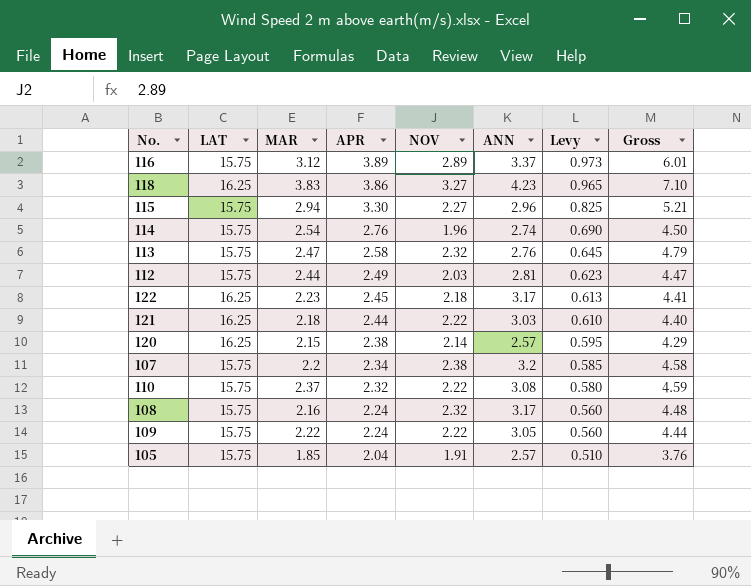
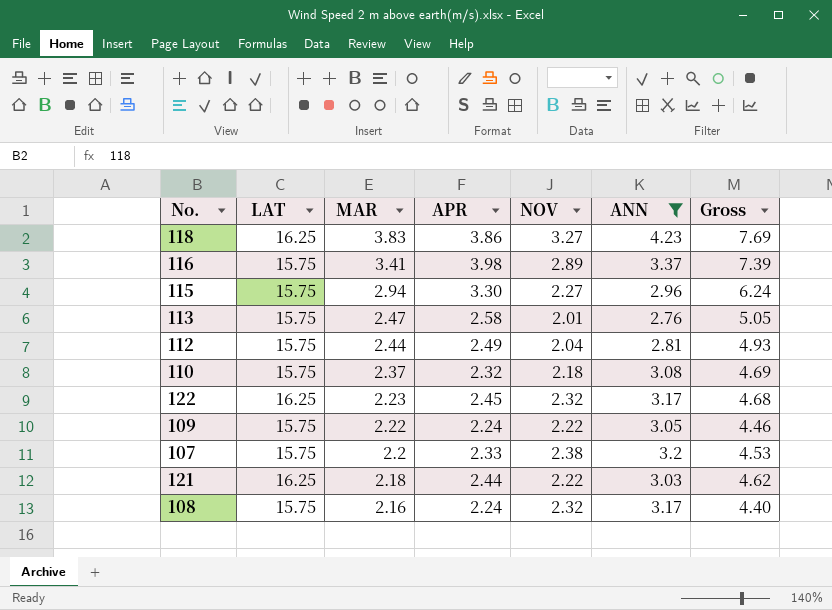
filter: none -> ANN >= 2.76
row order: APR descending -> MAR descending
column Levy | formula: [APR] * 0.25 -> none
column Gross | formula: [MAR] + [NOV] -> [MAR] + [APR]
116 | MAR: 3.12 -> 3.41
116 | APR: 3.89 -> 3.98
113 | NOV: 2.32 -> 2.01
112 | NOV: 2.03 -> 2.04
110 | NOV: 2.22 -> 2.18
122 | NOV: 2.18 -> 2.32
107 | APR: 2.34 -> 2.33

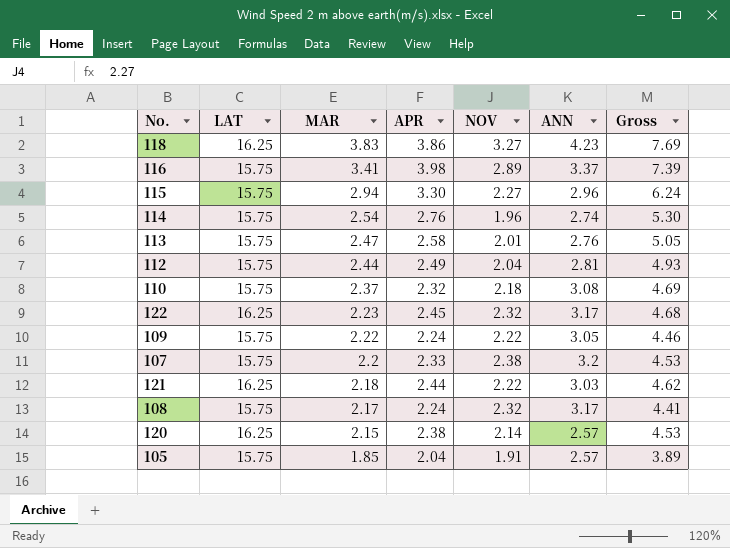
filter: ANN >= 2.76 -> none
108 | MAR: 2.16 -> 2.17
108 | Gross: 4.40 -> 4.41

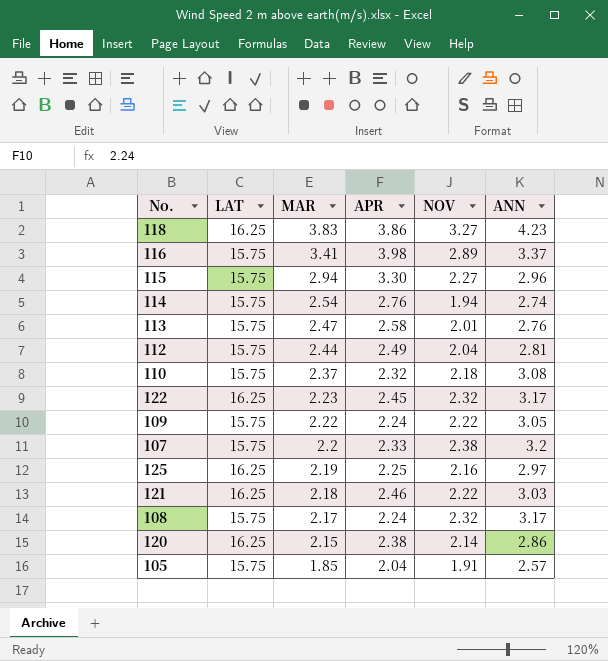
column Gross | formula: [MAR] + [APR] -> none
114 | NOV: 1.96 -> 1.94
row 125: none -> 16.25 | 2.19 | 2.25 | 2.16 | 2.97
121 | APR: 2.44 -> 2.46
120 | ANN: 2.57 -> 2.86

